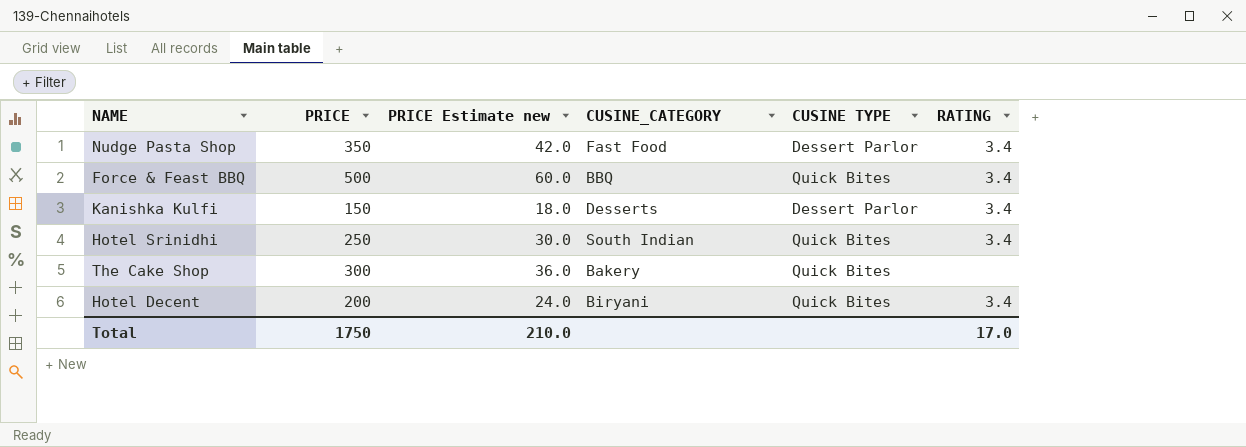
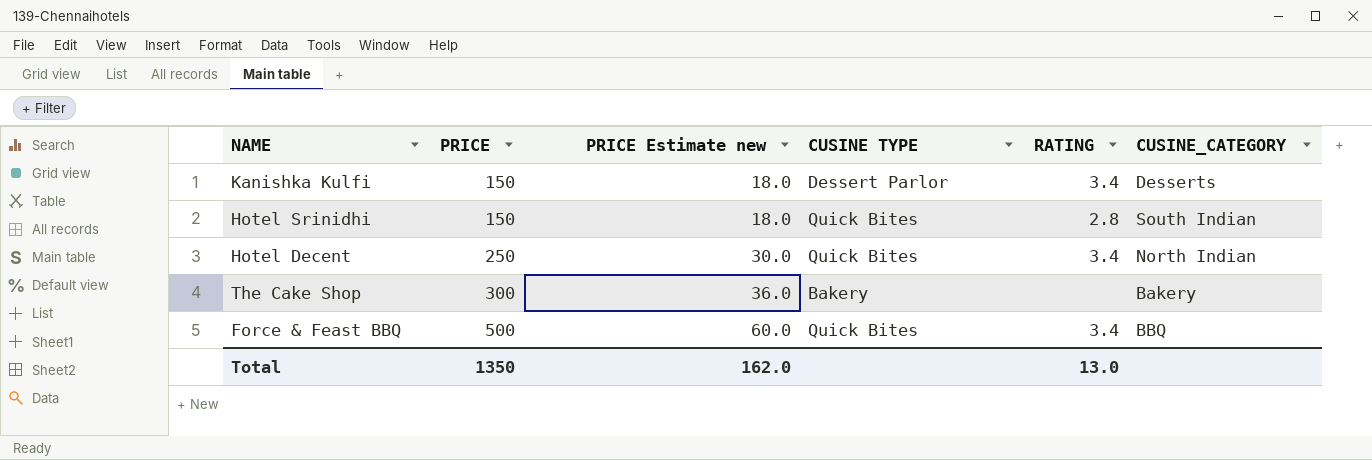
row order: none -> PRICE ascending
column CUSINE_CATEGORY | position: 4 -> 6
row Nudge Pasta Shop: 350 | 42.0 | Fast Food | Dessert Parlor | 3.4 -> none
Hotel Srinidhi | PRICE: 250 -> 150
Hotel Srinidhi | PRICE Estimate new: 30.0 -> 18.0
Hotel Srinidhi | RATING: 3.4 -> 2.8
Hotel Decent | PRICE: 200 -> 250
Hotel Decent | PRICE Estimate new: 24.0 -> 30.0
Hotel Decent | CUSINE_CATEGORY: Biryani -> North Indian
The Cake Shop | CUSINE TYPE: Quick Bites -> Bakery
Total | PRICE: 1750 -> 1350
Total | PRICE Estimate new: 210.0 -> 162.0
Total | RATING: 17.0 -> 13.0

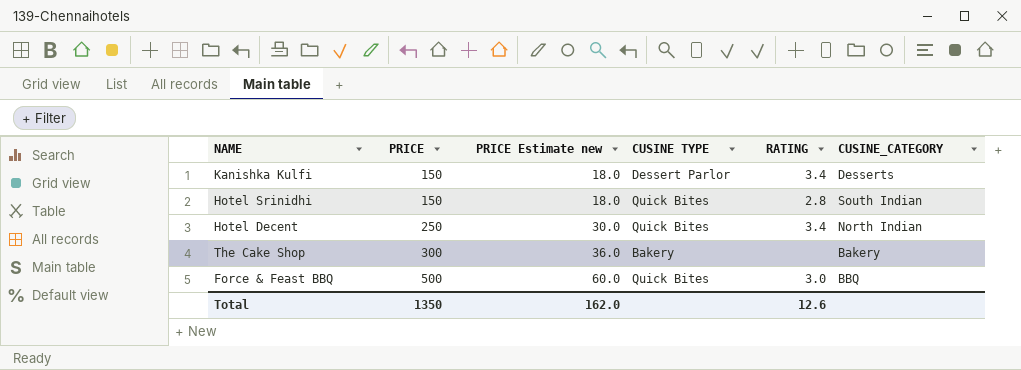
Force & Feast BBQ | RATING: 3.4 -> 3.0
Total | RATING: 13.0 -> 12.6

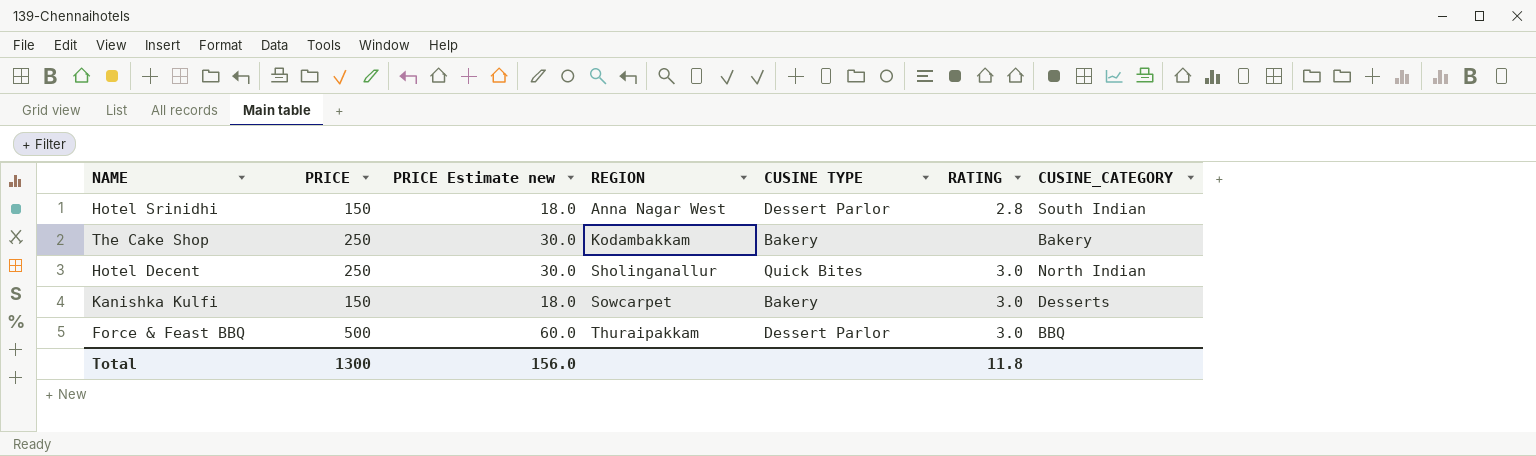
row order: PRICE ascending -> REGION ascending
column REGION | position: none -> 4
Hotel Srinidhi | CUSINE TYPE: Quick Bites -> Dessert Parlor
The Cake Shop | PRICE: 300 -> 250
The Cake Shop | PRICE Estimate new: 36.0 -> 30.0
Hotel Decent | RATING: 3.4 -> 3.0
Kanishka Kulfi | CUSINE TYPE: Dessert Parlor -> Bakery
Kanishka Kulfi | RATING: 3.4 -> 3.0
Force & Feast BBQ | CUSINE TYPE: Quick Bites -> Dessert Parlor
Total | PRICE: 1350 -> 1300
Total | PRICE Estimate new: 162.0 -> 156.0
Total | RATING: 12.6 -> 11.8

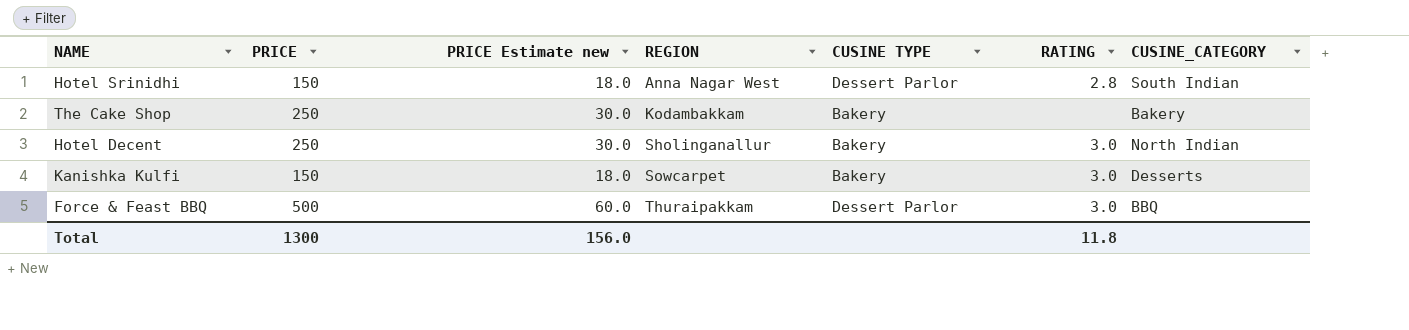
Hotel Decent | CUSINE TYPE: Quick Bites -> Bakery

